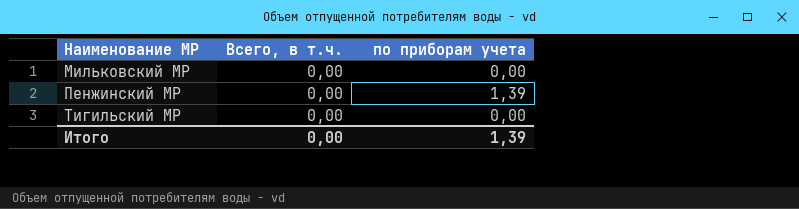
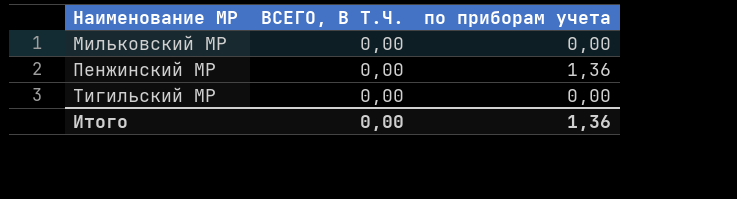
column name: Всего, в т.ч. -> ВСЕГО, В Т.Ч.
Пенжинский МР | по приборам учета: 1,39 -> 1,36
Итого | по приборам учета: 1,39 -> 1,36

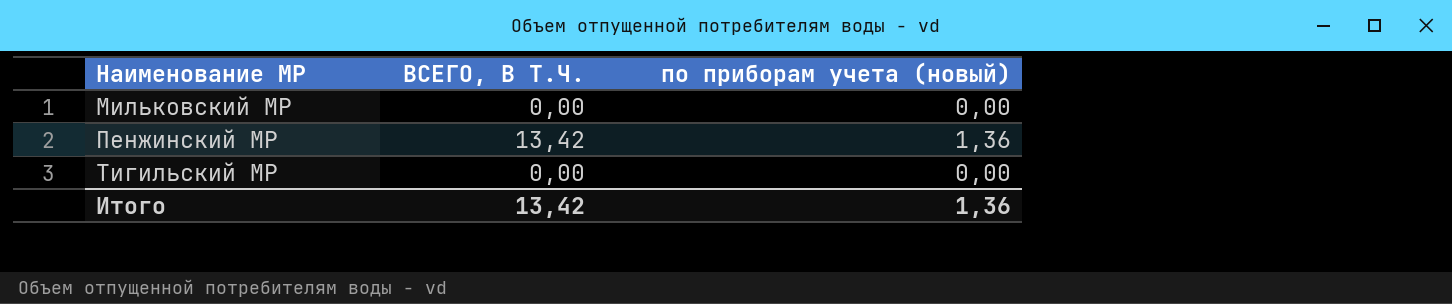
column name: по приборам учета -> по приборам учета (новый)
Пенжинский МР | ВСЕГО, В Т.Ч.: 0,00 -> 13,42
Итого | ВСЕГО, В Т.Ч.: 0,00 -> 13,42

